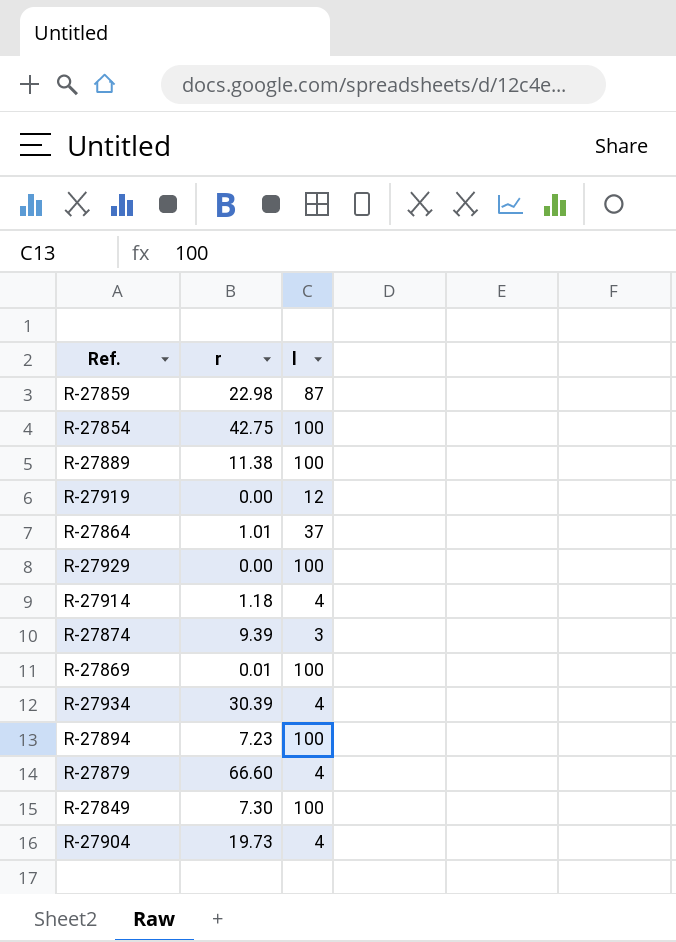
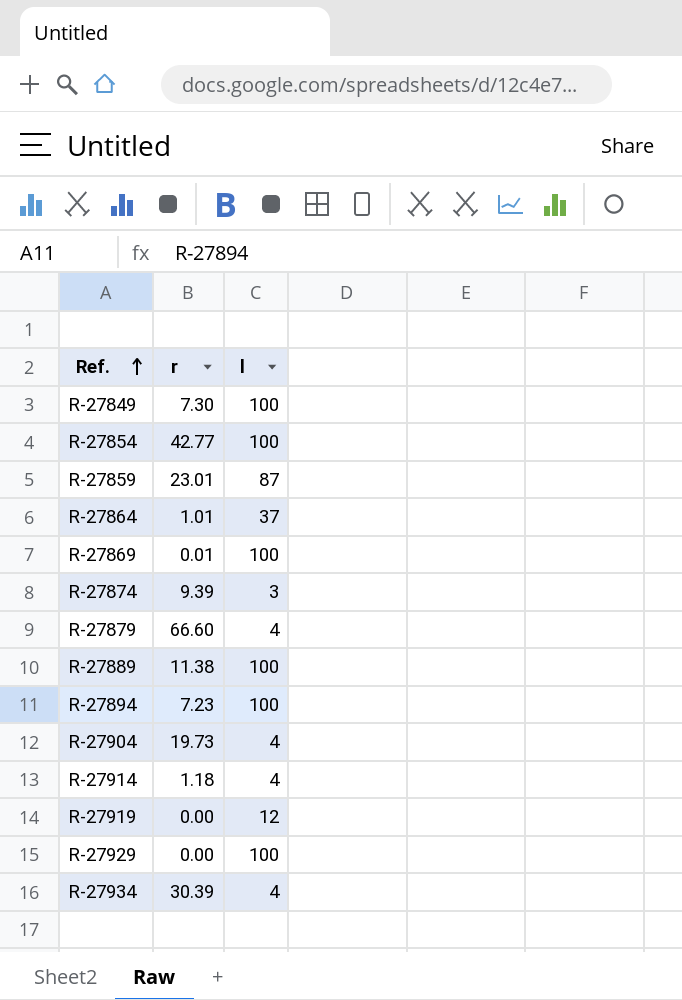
row order: none -> Ref. ascending
R-27854 | r: 42.75 -> 42.77
R-27859 | r: 22.98 -> 23.01

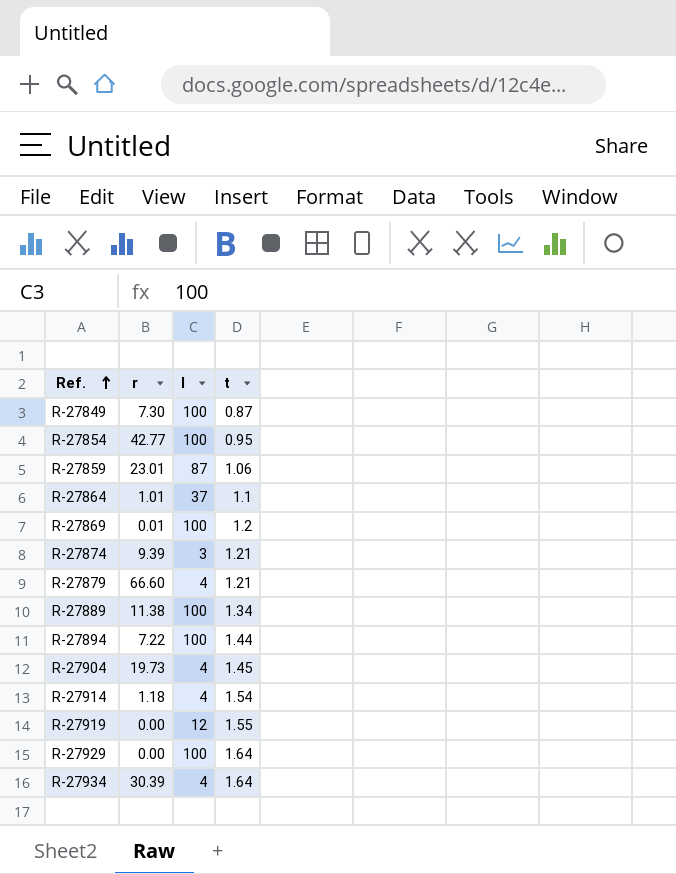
column t | position: none -> 4
R-27894 | r: 7.23 -> 7.22

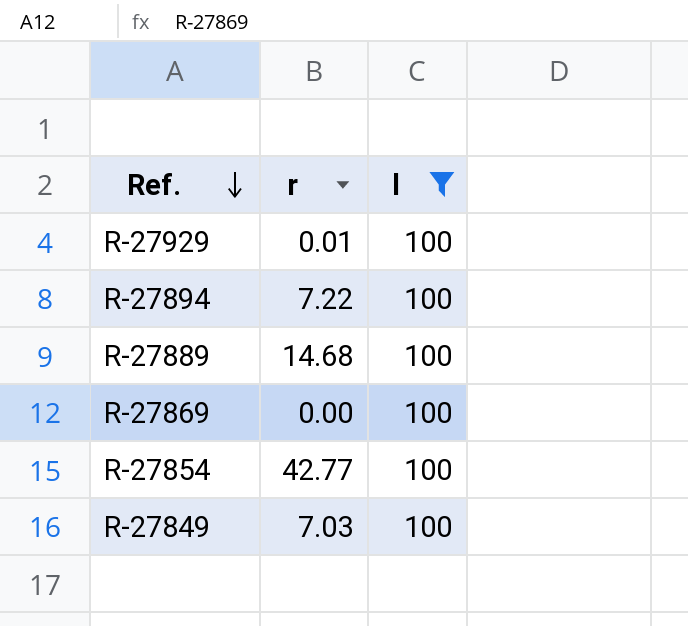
filter: none -> l = 100
row order: Ref. ascending -> Ref. descending
column t | position: 4 -> none
R-27929 | r: 0.00 -> 0.01
R-27889 | r: 11.38 -> 14.68
R-27869 | r: 0.01 -> 0.00
R-27849 | r: 7.30 -> 7.03

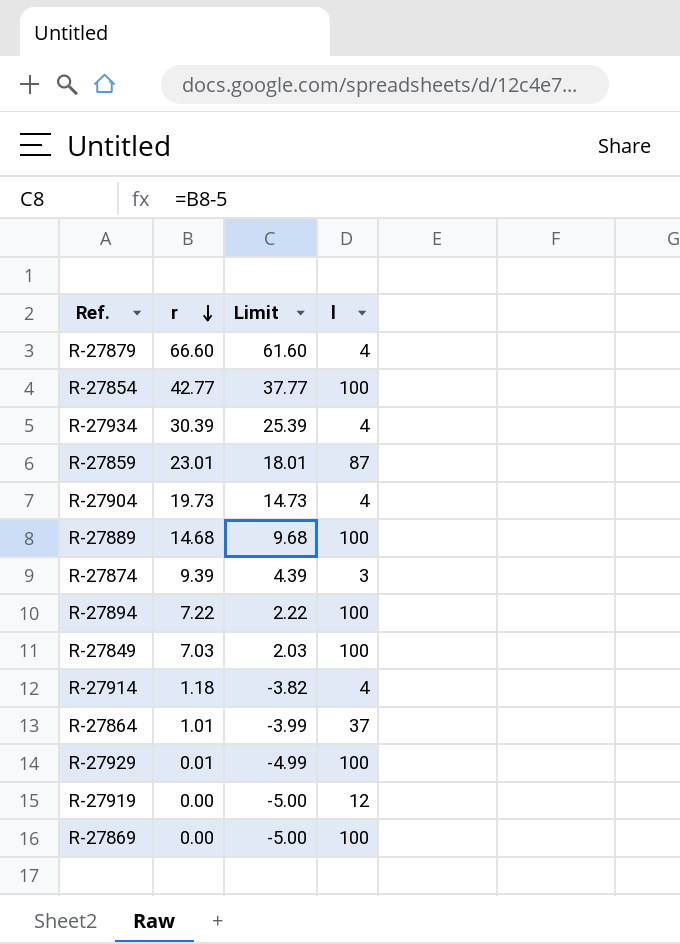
filter: l = 100 -> none
row order: Ref. descending -> r descending
column Limit | formula: none -> [r] - 5

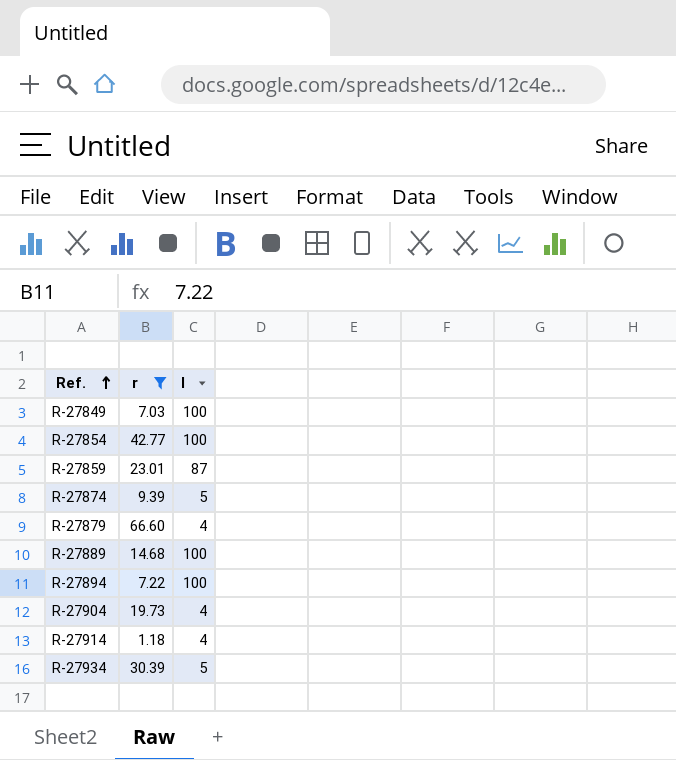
filter: none -> r >= 1.18
row order: r descending -> Ref. ascending
column Limit | formula: [r] - 5 -> none
R-27874 | l: 3 -> 5
R-27934 | l: 4 -> 5

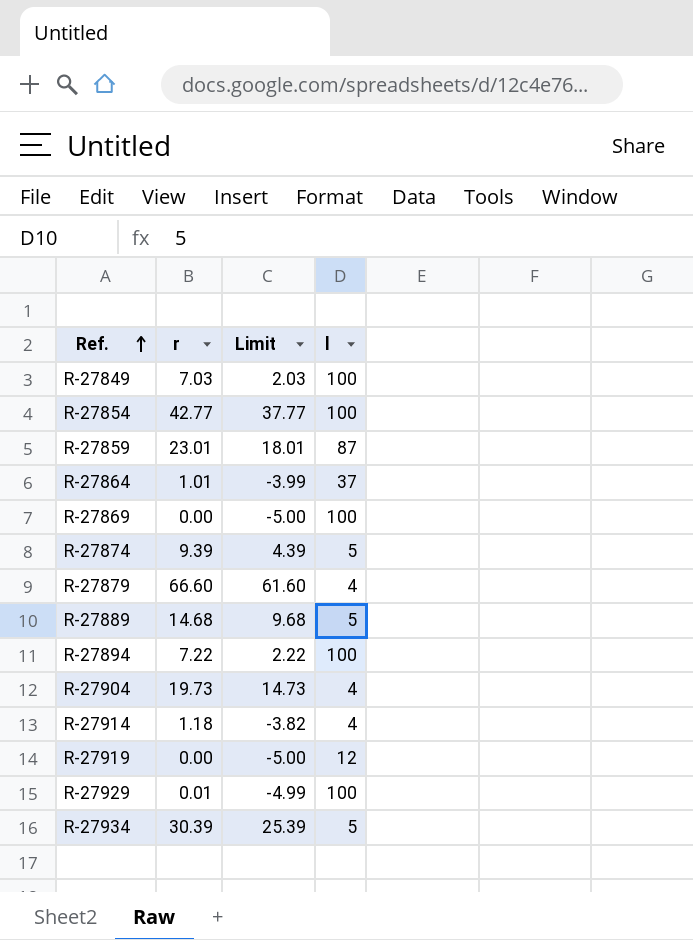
filter: r >= 1.18 -> none
column Limit | formula: none -> [r] - 5
R-27889 | l: 100 -> 5

